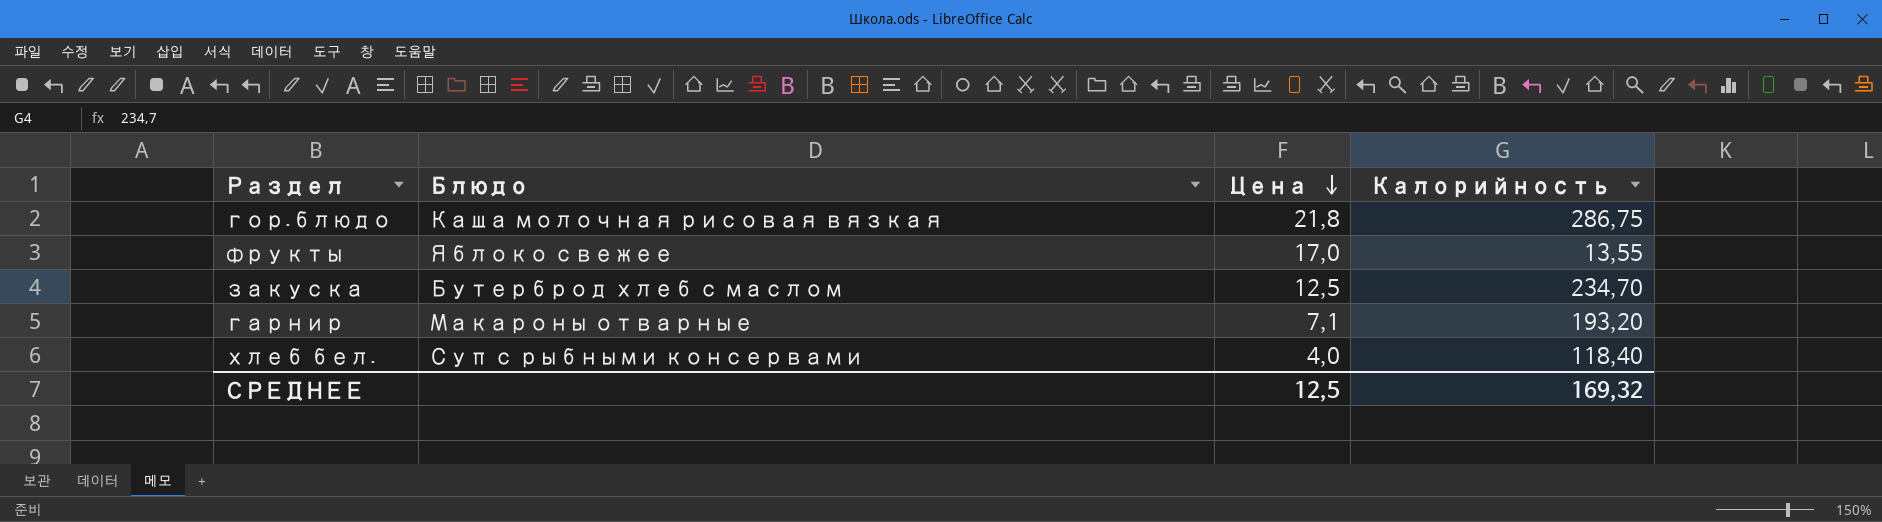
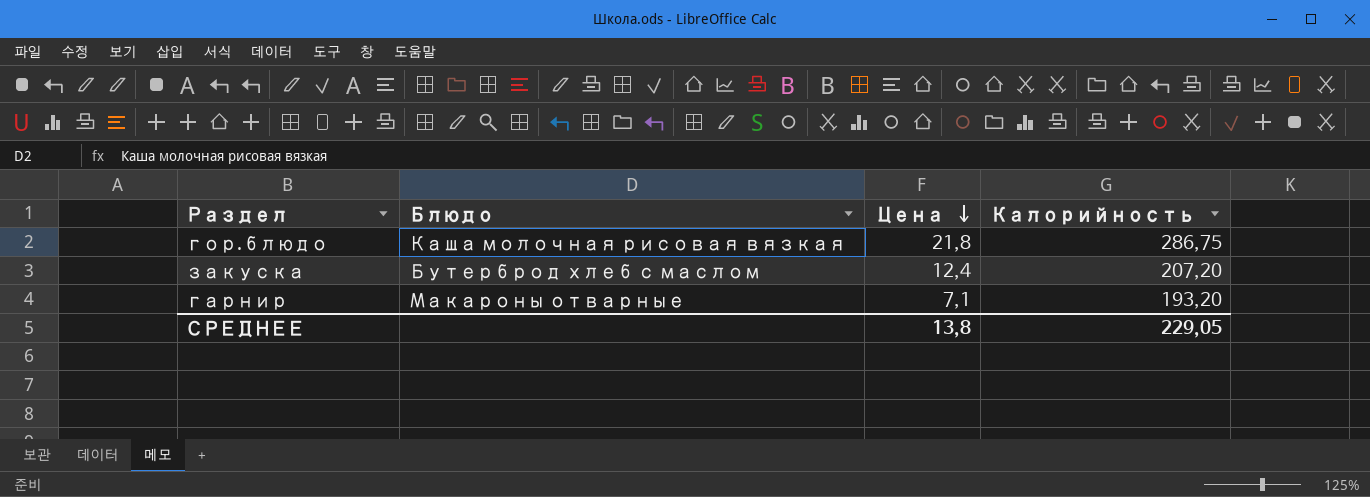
row фрукты: Яблоко свежее | 17,0 | 13,55 -> none
row хлеб бел.: Суп с рыбными консервами | 4,0 | 118,40 -> none
закуска | Цена: 12,5 -> 12,4
закуска | Калорийность: 234,70 -> 207,20
СРЕДНЕЕ | Цена: 12,5 -> 13,8
СРЕДНЕЕ | Калорийность: 169,32 -> 229,05

